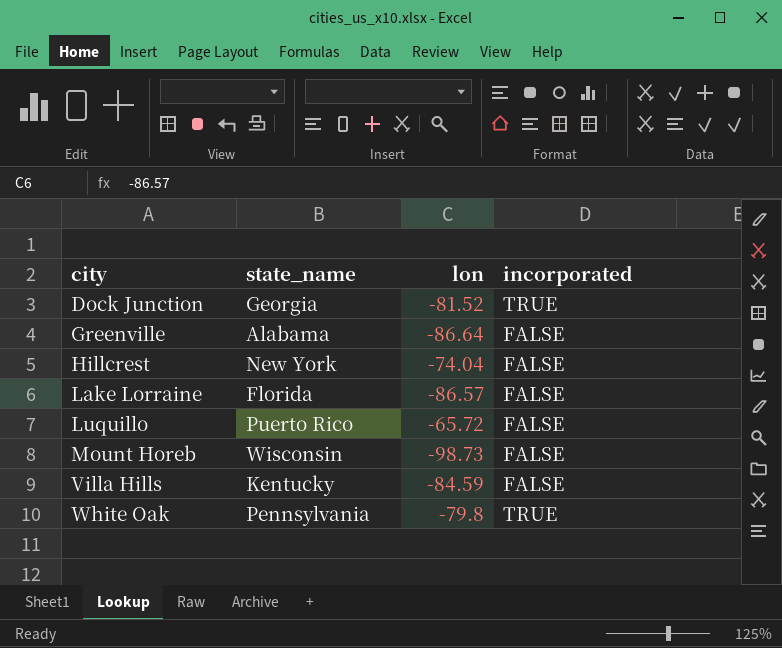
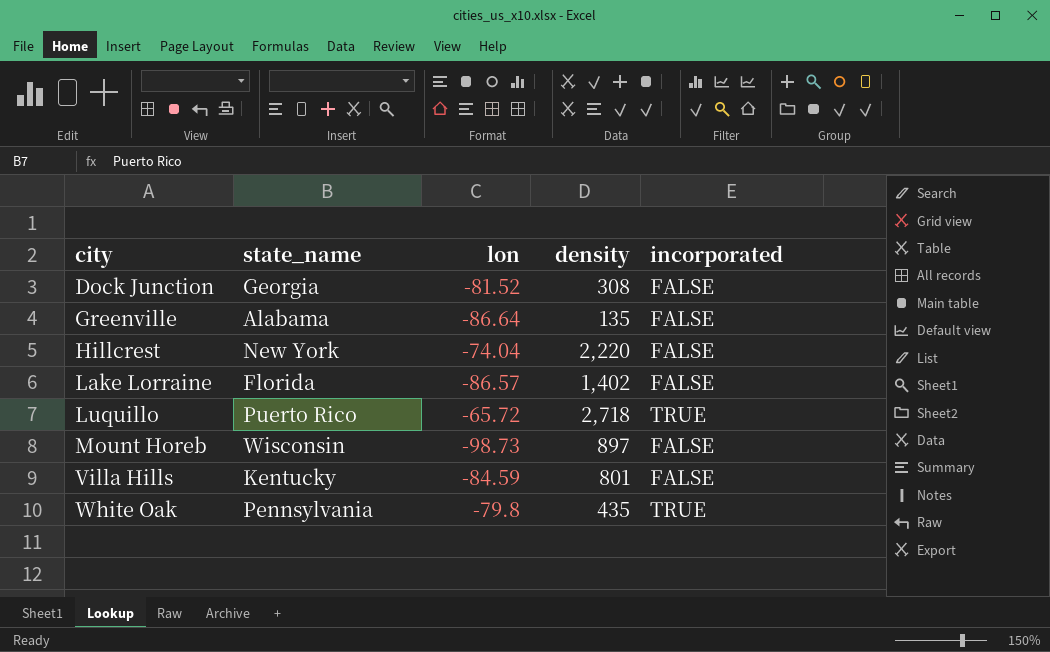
column density | position: none -> 4
Dock Junction | incorporated: TRUE -> FALSE
Luquillo | incorporated: FALSE -> TRUE

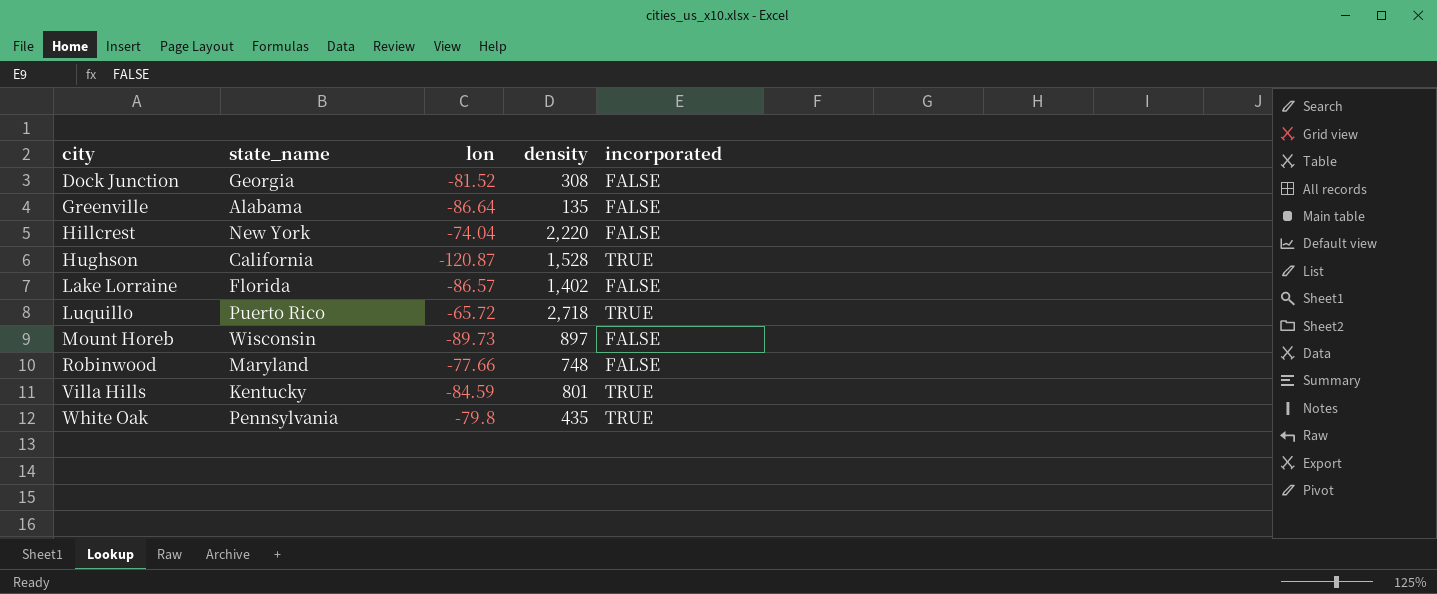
row Hughson: none -> California | -120.87 | 1,528 | TRUE
Mount Horeb | lon: -98.73 -> -89.73
row Robinwood: none -> Maryland | -77.66 | 748 | FALSE
Villa Hills | incorporated: FALSE -> TRUE

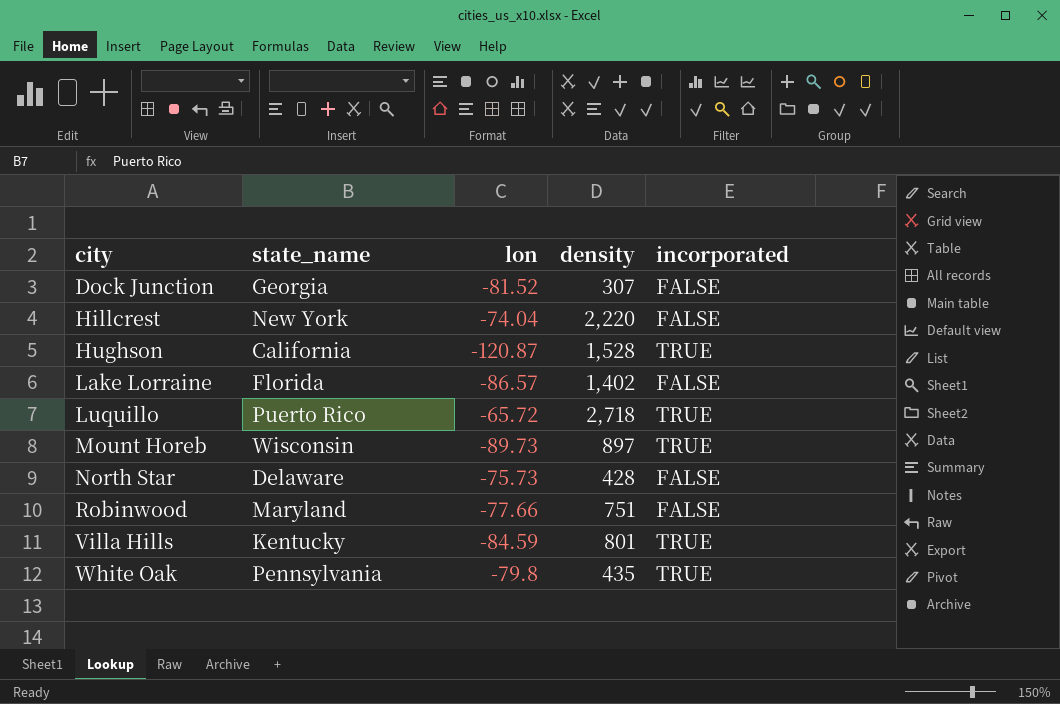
row Greenville: Alabama | -86.64 | 135 | FALSE -> none
Dock Junction | density: 308 -> 307
Mount Horeb | incorporated: FALSE -> TRUE
row North Star: none -> Delaware | -75.73 | 428 | FALSE
Robinwood | density: 748 -> 751

